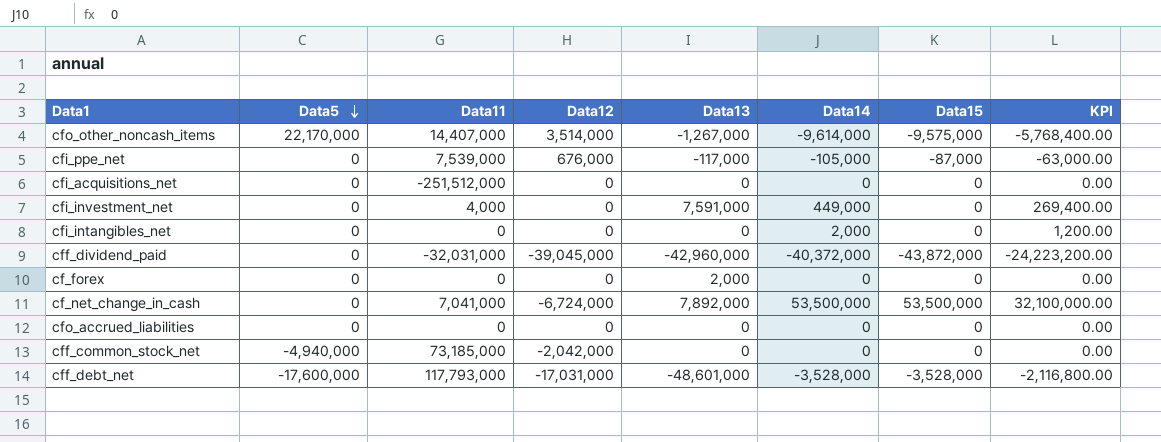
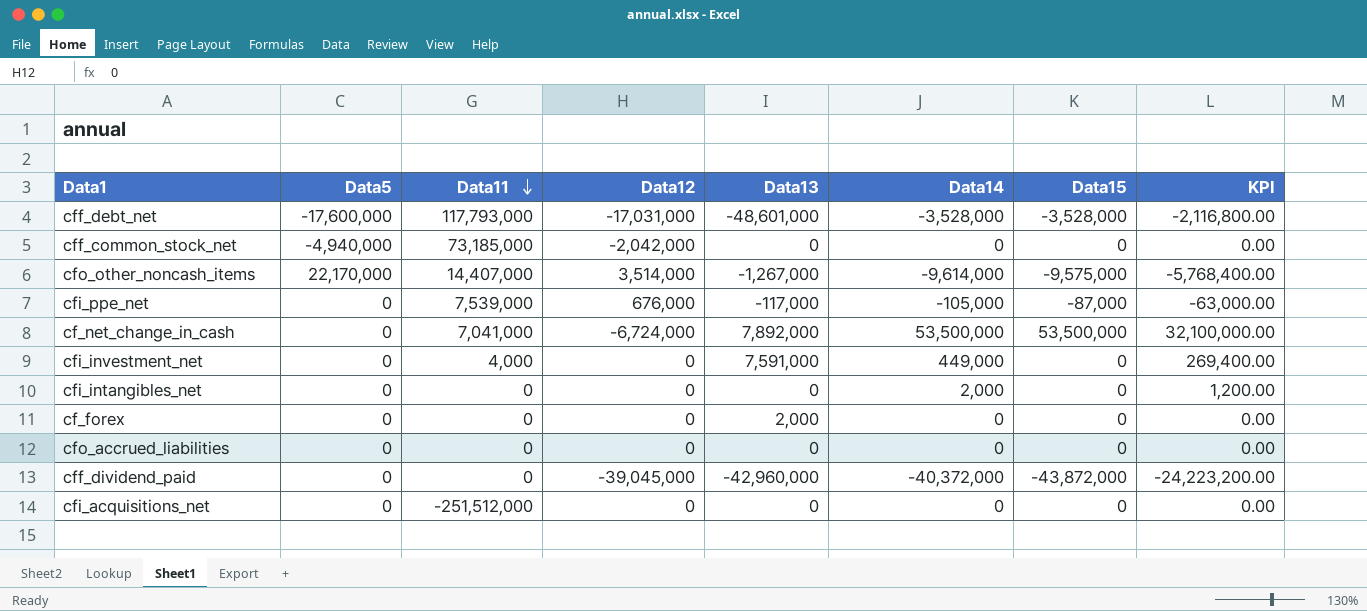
row order: Data5 descending -> Data11 descending
cff_dividend_paid | Data11: -32,031,000 -> 0

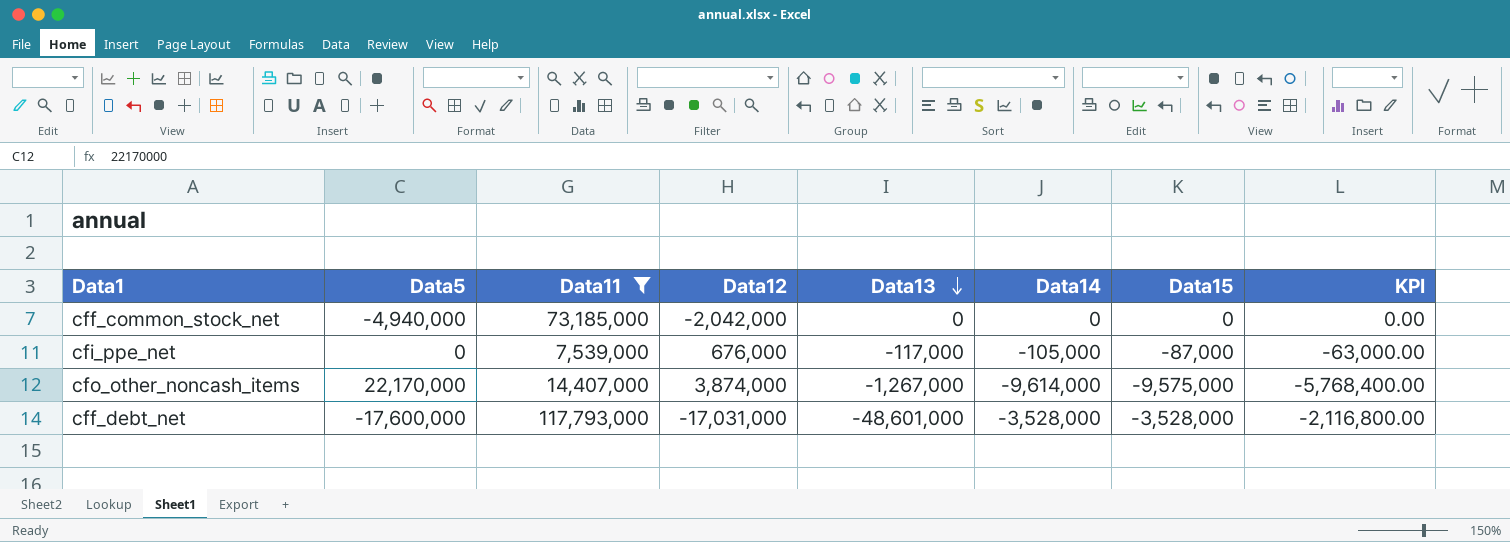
filter: none -> Data11 >= 7,539,000
row order: Data11 descending -> Data13 descending
cfo_other_noncash_items | Data12: 3,514,000 -> 3,874,000

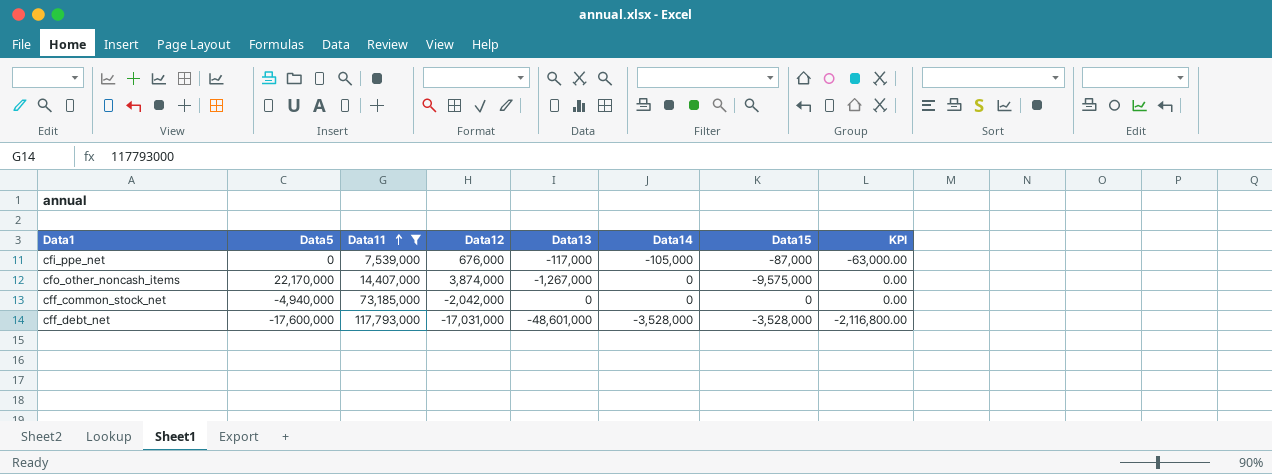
row order: Data13 descending -> Data11 ascending
cfo_other_noncash_items | Data14: -9,614,000 -> 0
cfo_other_noncash_items | KPI: -5,768,400.00 -> 0.00

